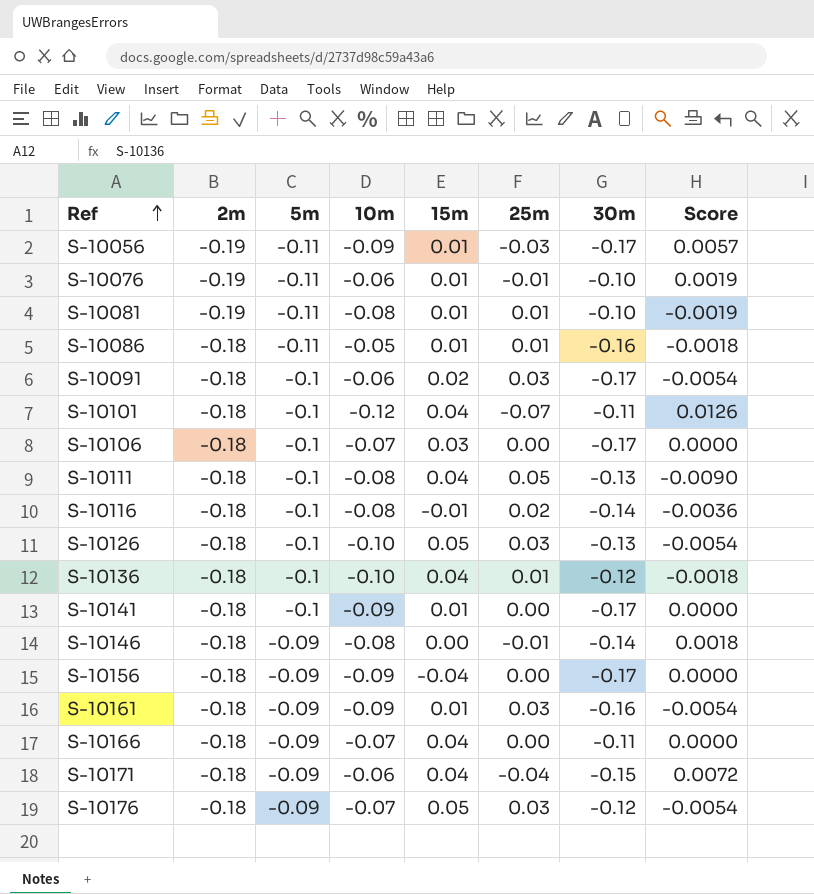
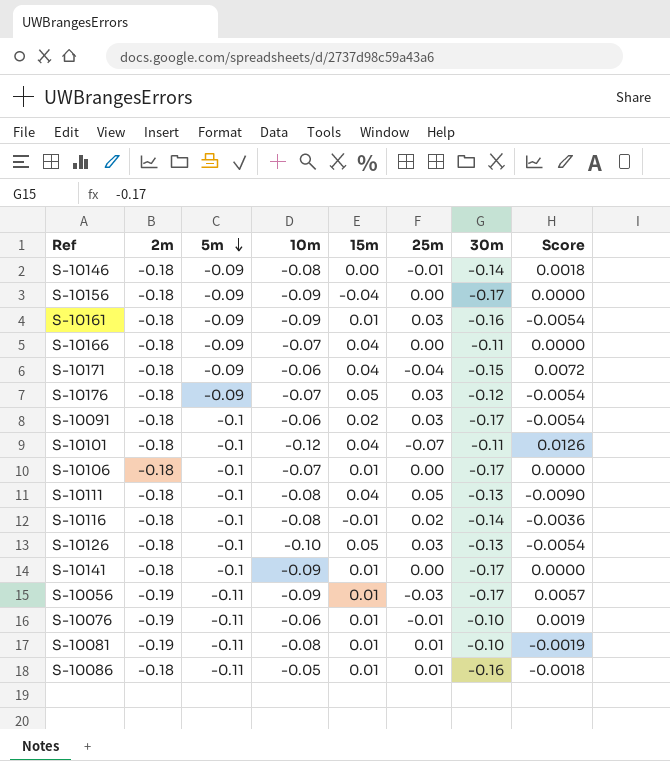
row order: Ref ascending -> 5m descending
row S-10136: -0.18 | -0.1 | -0.10 | 0.04 | 0.01 | -0.12 | -0.0018 -> none
S-10106 | 15m: 0.03 -> 0.01

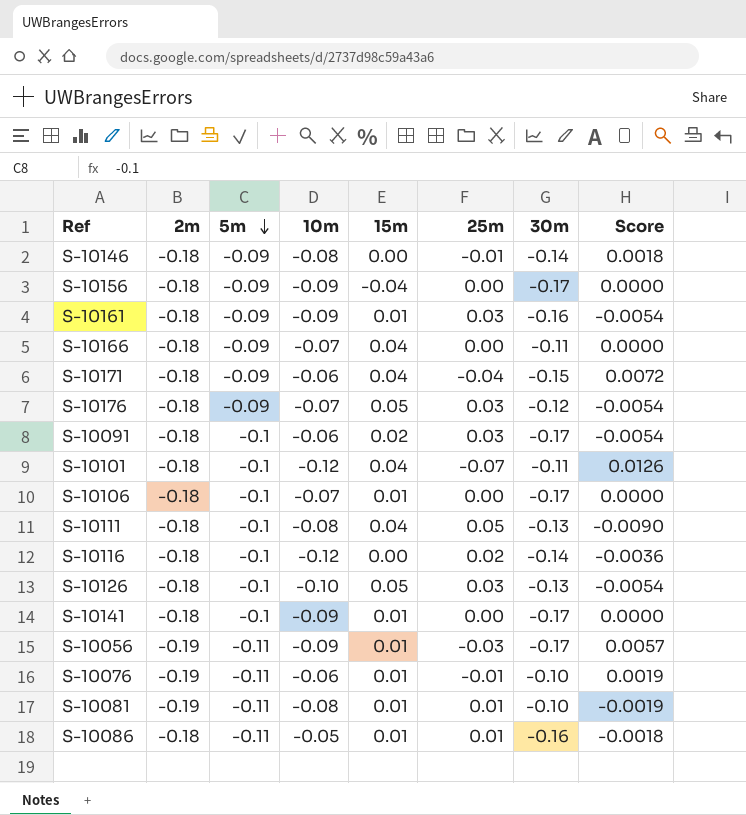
S-10116 | 10m: -0.08 -> -0.12
S-10116 | 15m: -0.01 -> 0.00

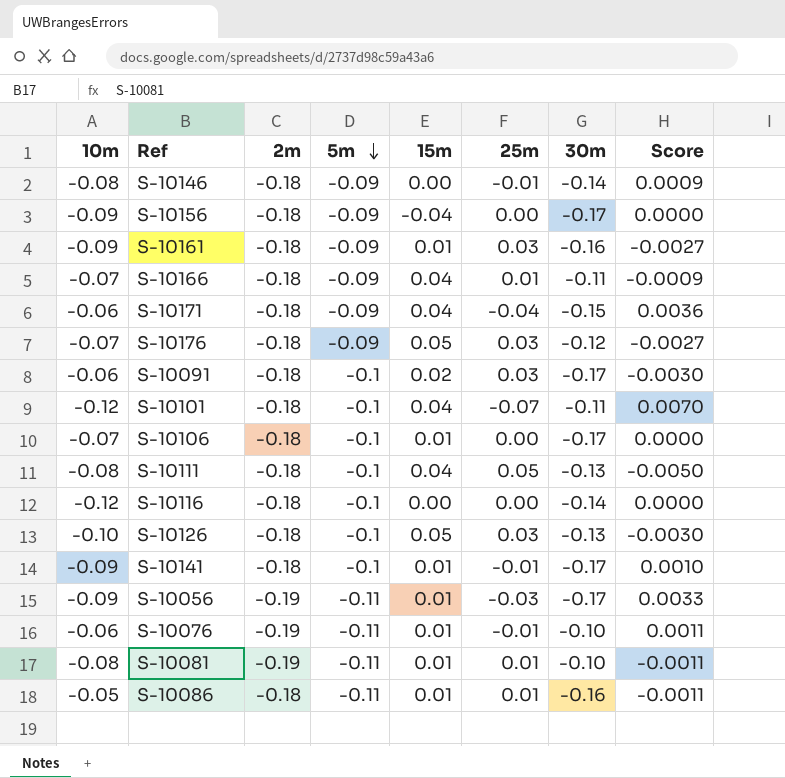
column 10m | position: 4 -> 1
column Score | formula: [2m] * [25m] -> [5m] * [25m]
S-10166 | 25m: 0.00 -> 0.01
S-10116 | 25m: 0.02 -> 0.00
S-10141 | 25m: 0.00 -> -0.01

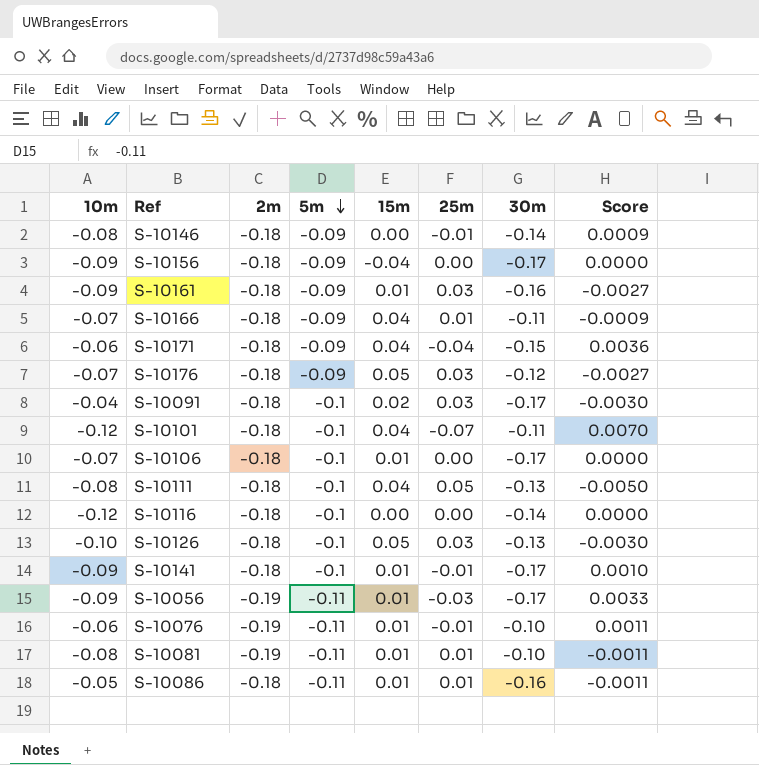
S-10091 | 10m: -0.06 -> -0.04

